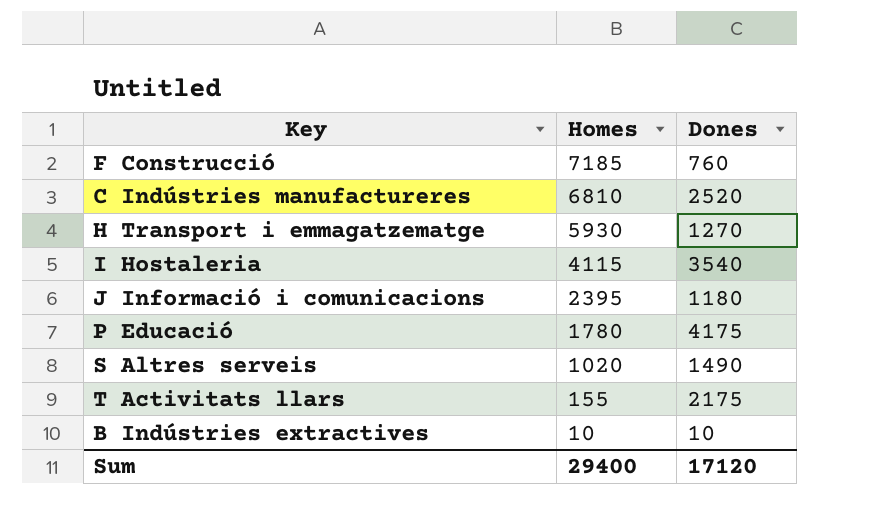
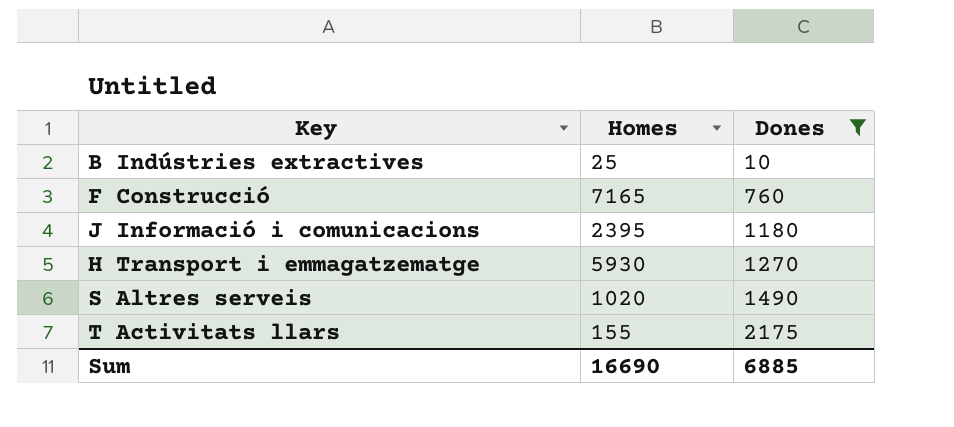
filter: none -> Dones <= 2175
row order: Homes descending -> Dones ascending
B Indústries extractives | Homes: 10 -> 25
F Construcció | Homes: 7185 -> 7165
Sum | Homes: 29400 -> 16690
Sum | Dones: 17120 -> 6885

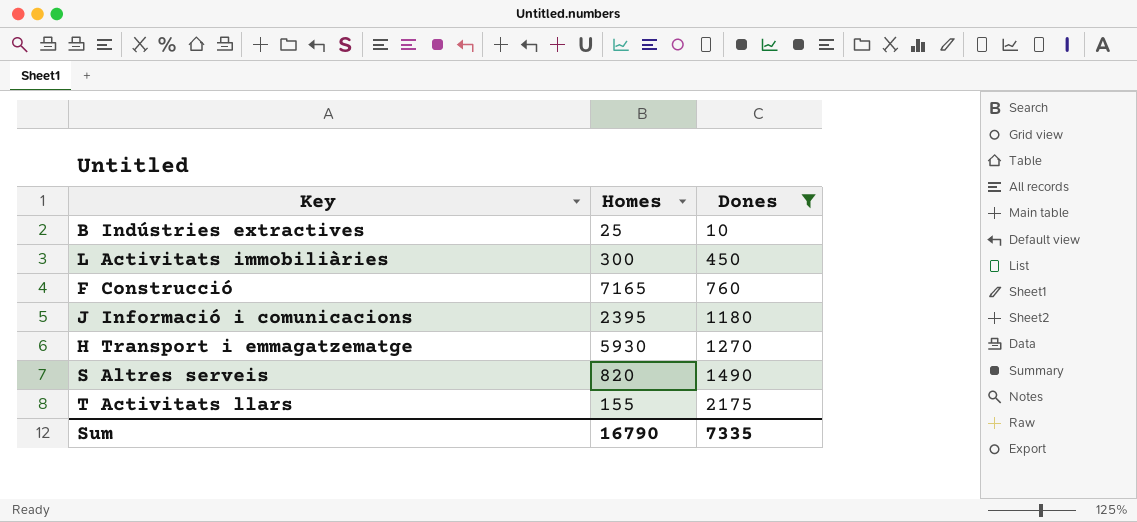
row L Activitats immobiliàries: none -> 300 | 450
S Altres serveis | Homes: 1020 -> 820
Sum | Homes: 16690 -> 16790
Sum | Dones: 6885 -> 7335

